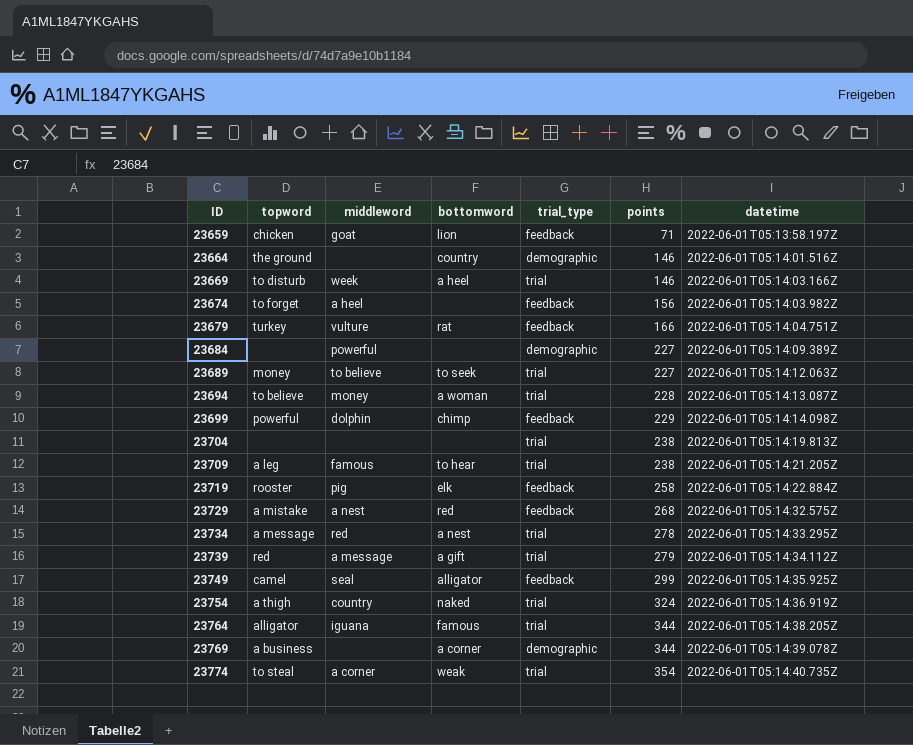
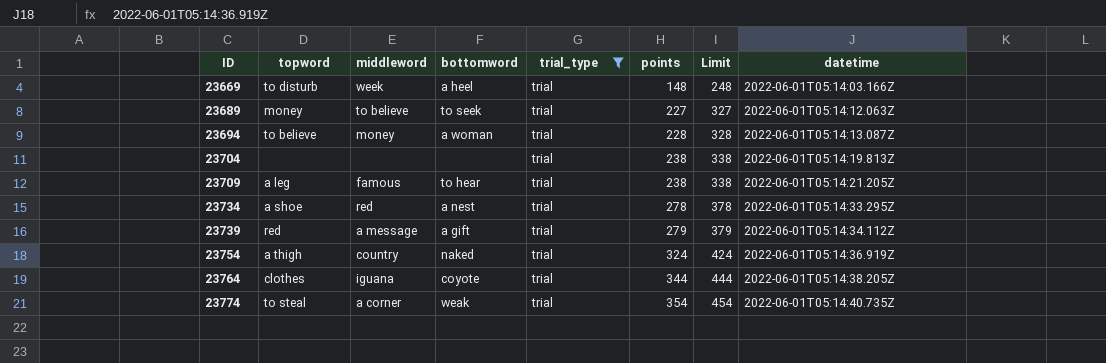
filter: none -> trial_type = trial
column Limit | formula: none -> [points] + 100
23669 | points: 146 -> 148
23734 | topword: a message -> a shoe
23764 | topword: alligator -> clothes
23764 | bottomword: famous -> coyote

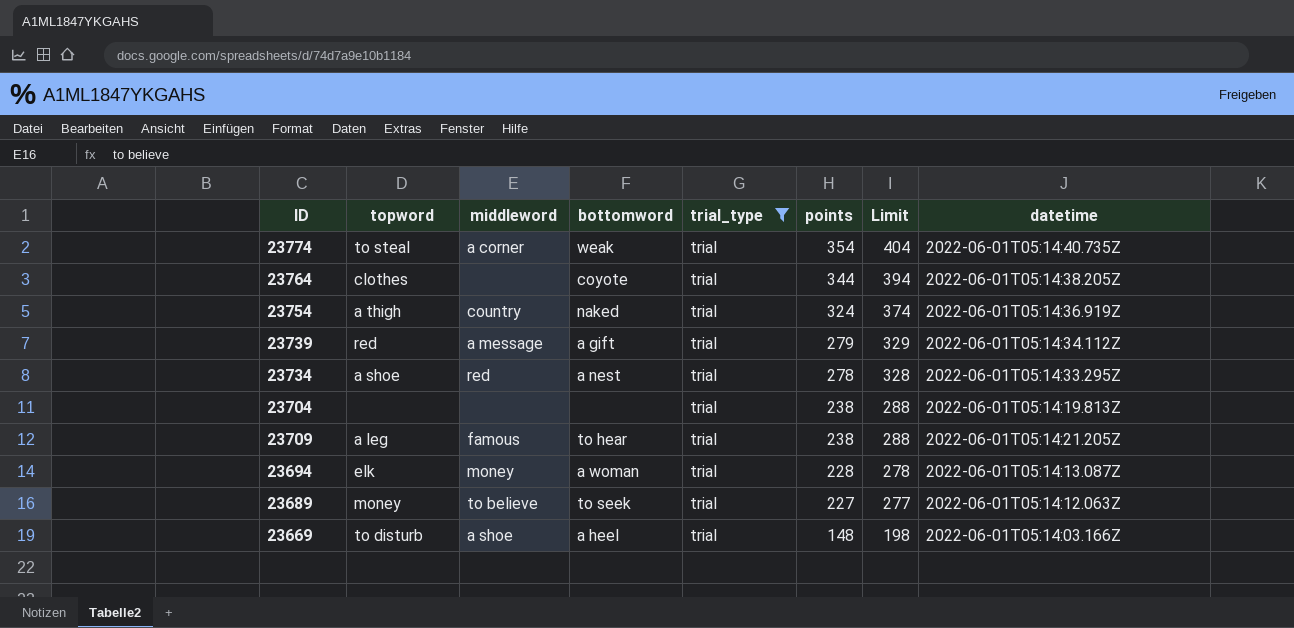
row order: ID ascending -> points descending
column Limit | formula: [points] + 100 -> [points] + 50
23764 | middleword: iguana -> none
23694 | topword: to believe -> elk
23669 | middleword: week -> a shoe

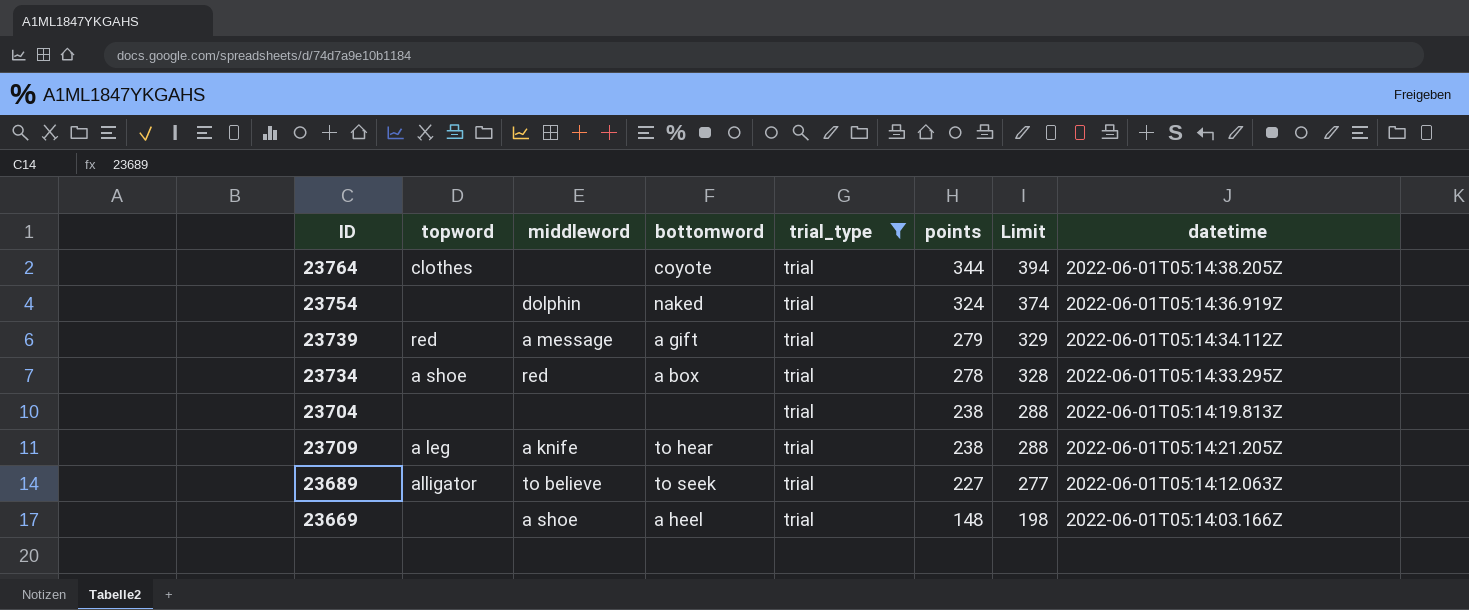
row 23774: to steal | a corner | weak | trial | 354 | 404 | 2022-06-01T05:14:40.735Z -> none
row 23694: elk | money | a woman | trial | 228 | 278 | 2022-06-01T05:14:13.087Z -> none
23754 | topword: a thigh -> none
23754 | middleword: country -> dolphin
23734 | bottomword: a nest -> a box
23709 | middleword: famous -> a knife
23689 | topword: money -> alligator
23669 | topword: to disturb -> none

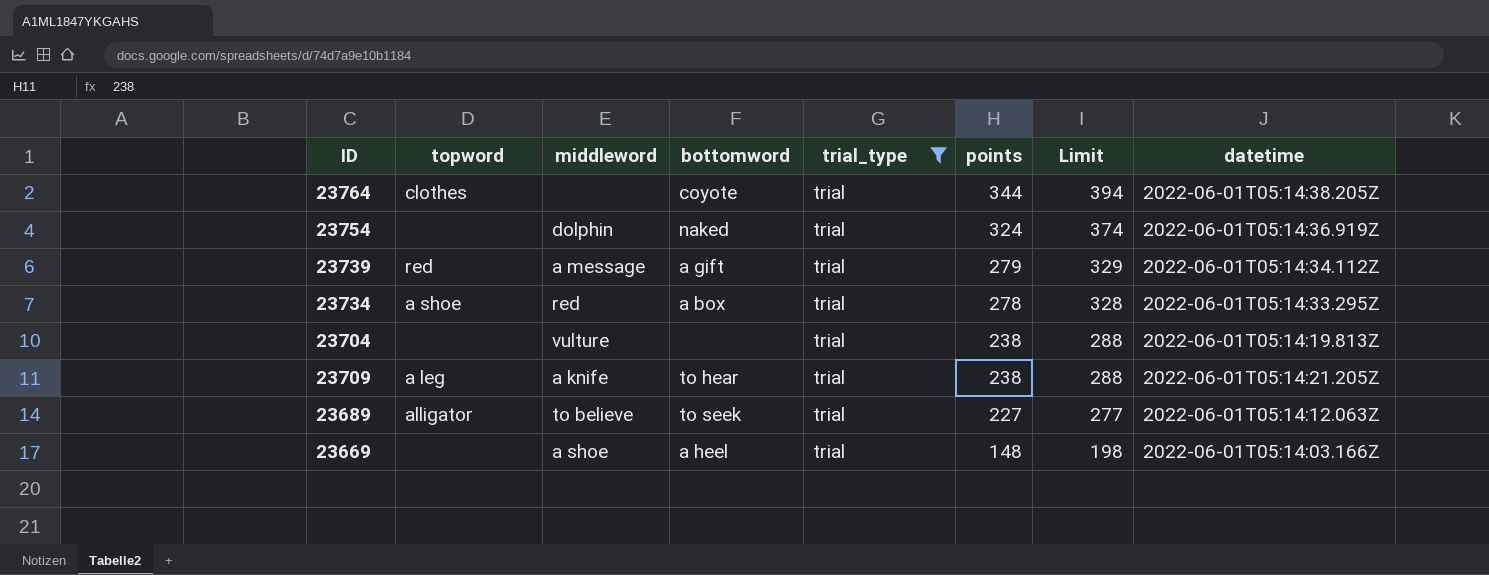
23704 | middleword: none -> vulture

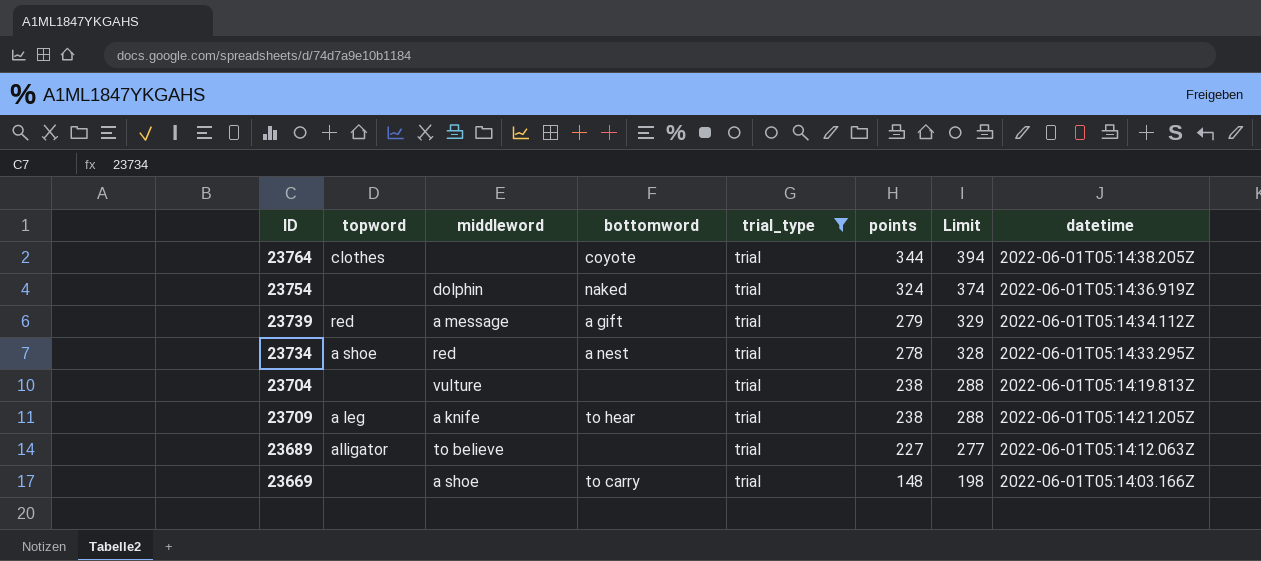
23734 | bottomword: a box -> a nest
23689 | bottomword: to seek -> none
23669 | bottomword: a heel -> to carry

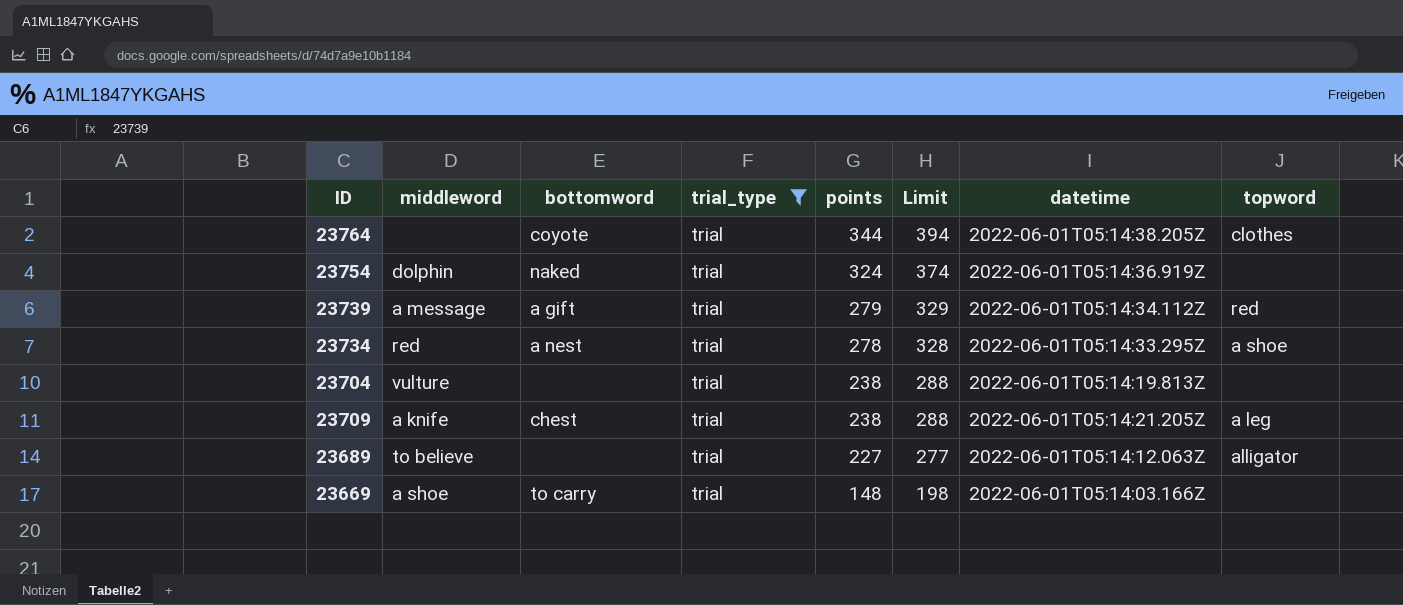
column topword | position: 2 -> 8
23709 | bottomword: to hear -> chest

